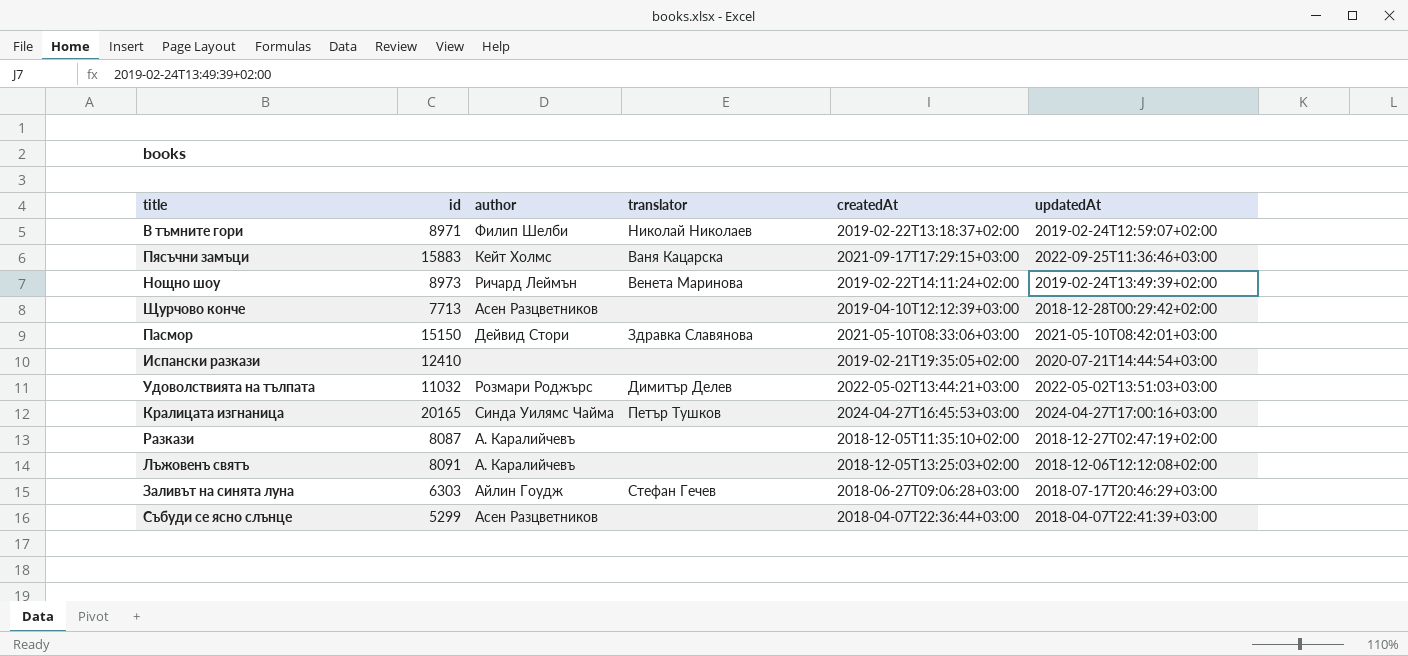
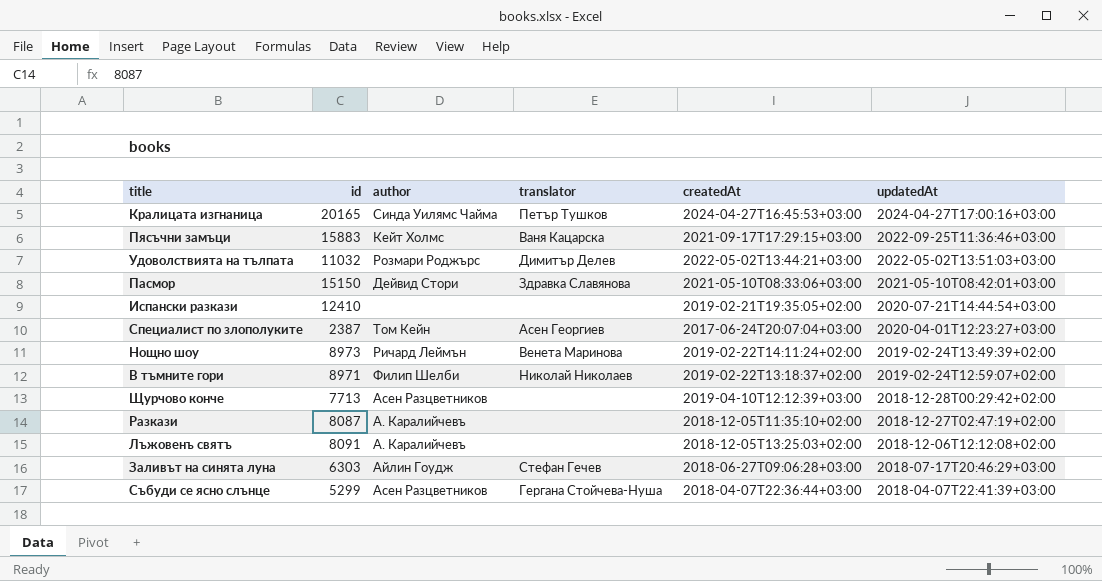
row order: none -> updatedAt descending
row Специалист по злополуките: none -> 2387 | Том Кейн | Асен Георгиев | 2017-06-24T20:07:04+03:00 | 2020-04-01T12:23:27+03:00
Събуди се ясно слънце | translator: none -> Гергана Стойчева-Нуша

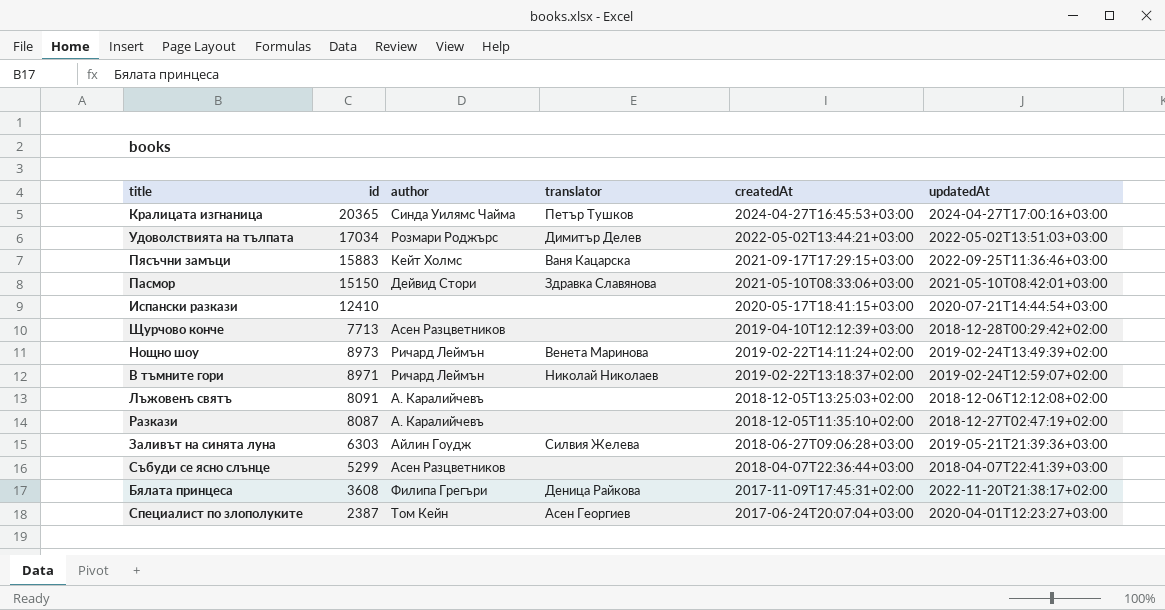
row order: updatedAt descending -> createdAt descending
Кралицата изгнаница | id: 20165 -> 20365
Удоволствията на тълпата | id: 11032 -> 17034
Испански разкази | createdAt: 2019-02-21T19:35:05+02:00 -> 2020-05-17T18:41:15+03:00
В тъмните гори | author: Филип Шелби -> Ричард Леймън
Заливът на синята луна | translator: Стефан Гечев -> Силвия Желева
Заливът на синята луна | updatedAt: 2018-07-17T20:46:29+03:00 -> 2019-05-21T21:39:36+03:00
Събуди се ясно слънце | translator: Гергана Стойчева-Нуша -> none
row Бялата принцеса: none -> 3608 | Филипа Грегъри | Деница Райкова | 2017-11-09T17:45:31+02:00 | 2022-11-20T21:38:17+02:00

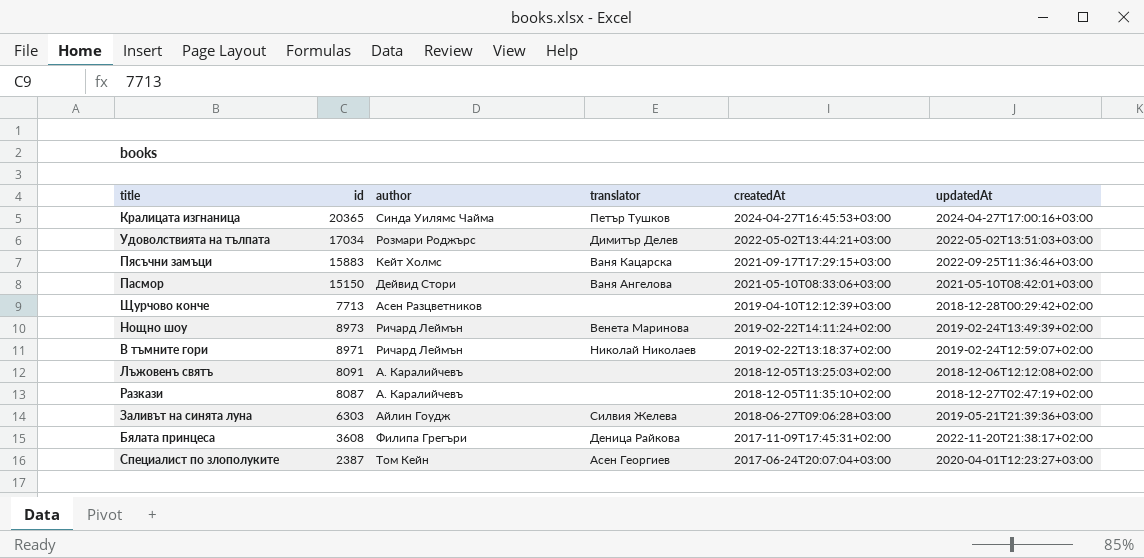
row Испански разкази: 12410 | none | none | 2020-05-17T18:41:15+03:00 | 2020-07-21T14:44:54+03:00 -> none
row Събуди се ясно слънце: 5299 | Асен Разцветников | none | 2018-04-07T22:36:44+03:00 | 2018-04-07T22:41:39+03:00 -> none
Пасмор | translator: Здравка Славянова -> Ваня Ангелова

